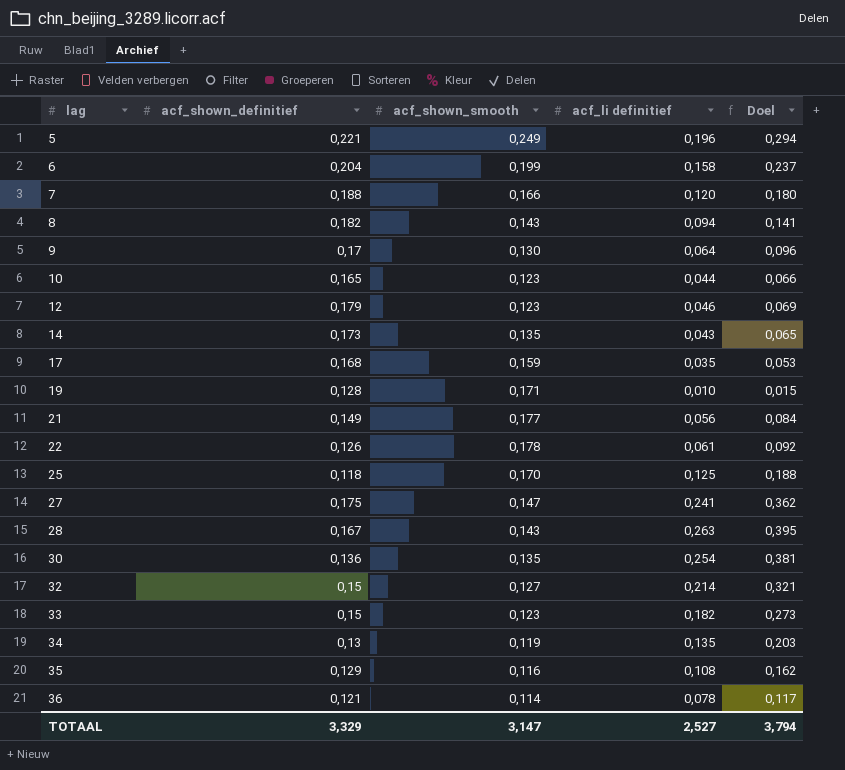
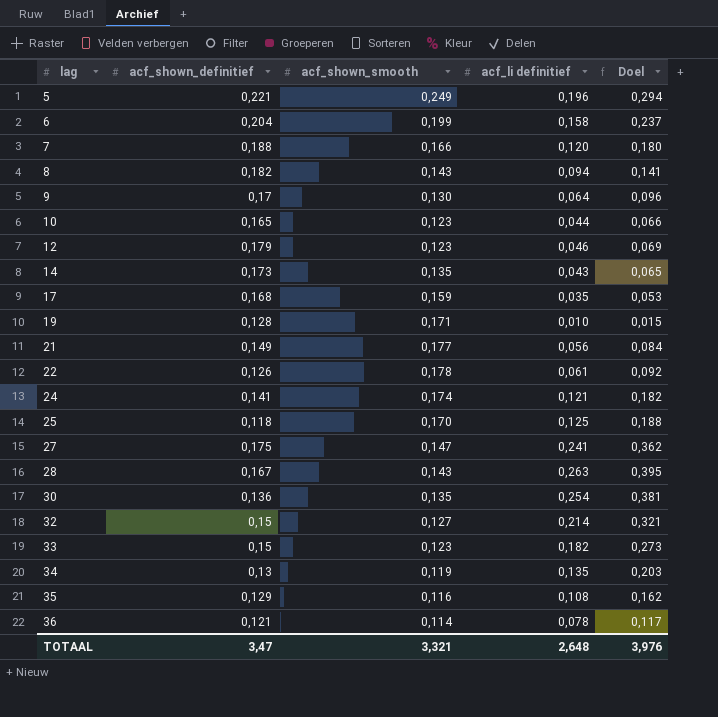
row 24: none -> 0,141 | 0,174 | 0,121 | 0,182
TOTAAL | acf_shown_definitief: 3,329 -> 3,47
TOTAAL | acf_shown_smooth: 3,147 -> 3,321
TOTAAL | acf_li definitief: 2,527 -> 2,648
TOTAAL | Doel: 3,794 -> 3,976

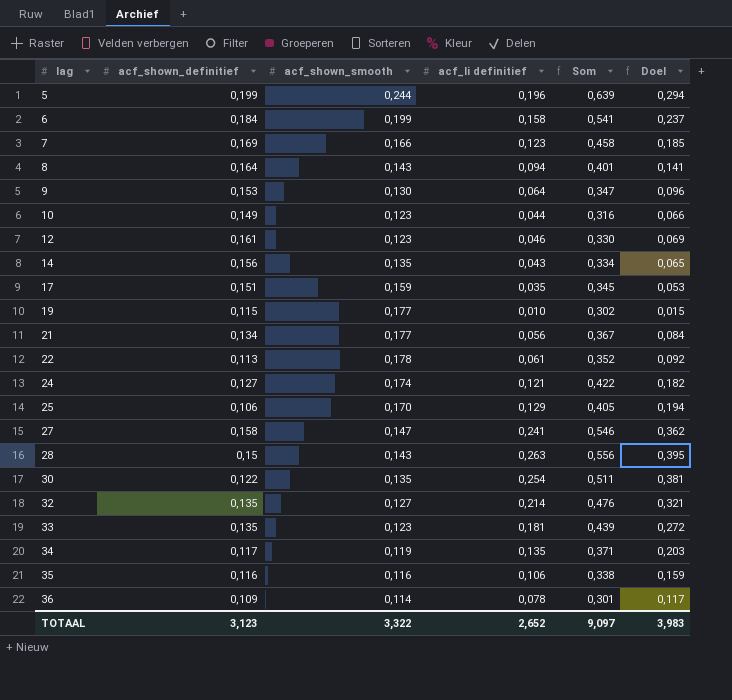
column Som | formula: none -> [acf_shown_definitief] + [acf_shown_smooth] + [acf_li definitief]
5 | acf_shown_definitief: 0,221 -> 0,199
5 | acf_shown_smooth: 0,249 -> 0,244
6 | acf_shown_definitief: 0,204 -> 0,184
7 | acf_shown_definitief: 0,188 -> 0,169
7 | acf_li definitief: 0,120 -> 0,123
7 | Doel: 0,180 -> 0,185
8 | acf_shown_definitief: 0,182 -> 0,164
9 | acf_shown_definitief: 0,17 -> 0,153
10 | acf_shown_definitief: 0,165 -> 0,149
12 | acf_shown_definitief: 0,179 -> 0,161
14 | acf_shown_definitief: 0,173 -> 0,156
17 | acf_shown_definitief: 0,168 -> 0,151
19 | acf_shown_definitief: 0,128 -> 0,115
19 | acf_shown_smooth: 0,171 -> 0,177
21 | acf_shown_definitief: 0,149 -> 0,134
22 | acf_shown_definitief: 0,126 -> 0,113
24 | acf_shown_definitief: 0,141 -> 0,127
25 | acf_shown_definitief: 0,118 -> 0,106
25 | acf_li definitief: 0,125 -> 0,129
25 | Doel: 0,188 -> 0,194
27 | acf_shown_definitief: 0,175 -> 0,158
28 | acf_shown_definitief: 0,167 -> 0,15
30 | acf_shown_definitief: 0,136 -> 0,122
32 | acf_shown_definitief: 0,15 -> 0,135
33 | acf_shown_definitief: 0,15 -> 0,135
33 | acf_li definitief: 0,182 -> 0,181
33 | Doel: 0,273 -> 0,272
34 | acf_shown_definitief: 0,13 -> 0,117
35 | acf_shown_definitief: 0,129 -> 0,116
35 | acf_li definitief: 0,108 -> 0,106
35 | Doel: 0,162 -> 0,159
36 | acf_shown_definitief: 0,121 -> 0,109
TOTAAL | acf_shown_definitief: 3,47 -> 3,123
TOTAAL | acf_shown_smooth: 3,321 -> 3,322
TOTAAL | acf_li definitief: 2,648 -> 2,652
TOTAAL | Doel: 3,976 -> 3,983

